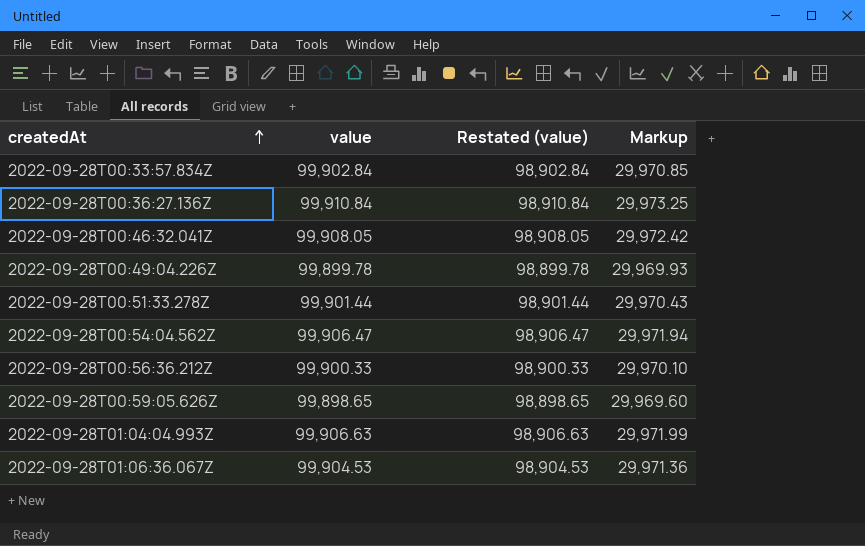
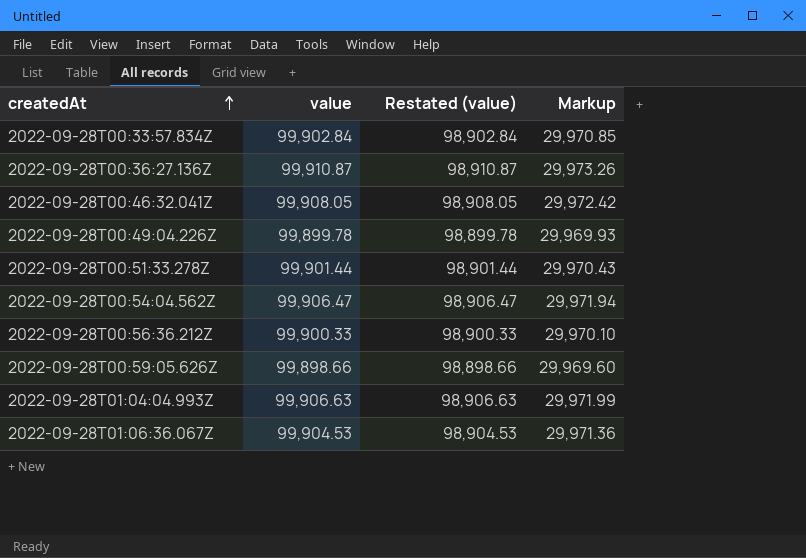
2022-09-28T00:36:27.136Z | value: 99,910.84 -> 99,910.87
2022-09-28T00:36:27.136Z | Restated (value): 98,910.84 -> 98,910.87
2022-09-28T00:36:27.136Z | Markup: 29,973.25 -> 29,973.26
2022-09-28T00:59:05.626Z | value: 99,898.65 -> 99,898.66
2022-09-28T00:59:05.626Z | Restated (value): 98,898.65 -> 98,898.66

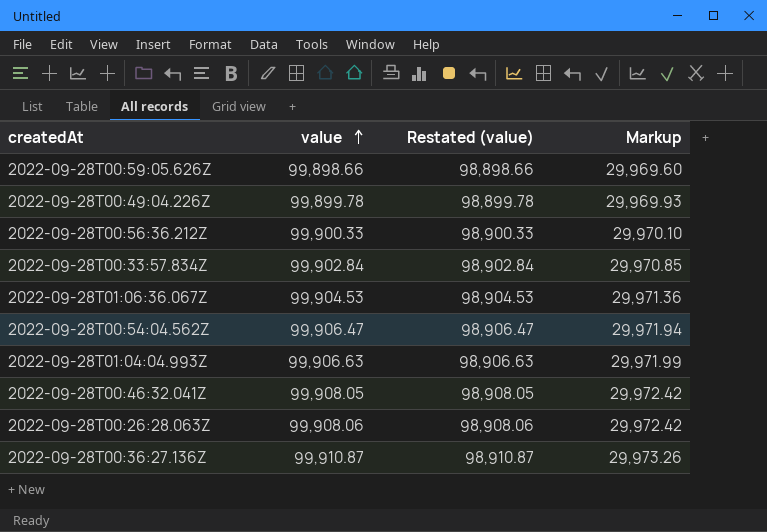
row order: createdAt ascending -> value ascending
row 2022-09-28T00:51:33.278Z: 99,901.44 | 98,901.44 | 29,970.43 -> none
row 2022-09-28T00:26:28.063Z: none -> 99,908.06 | 98,908.06 | 29,972.42

